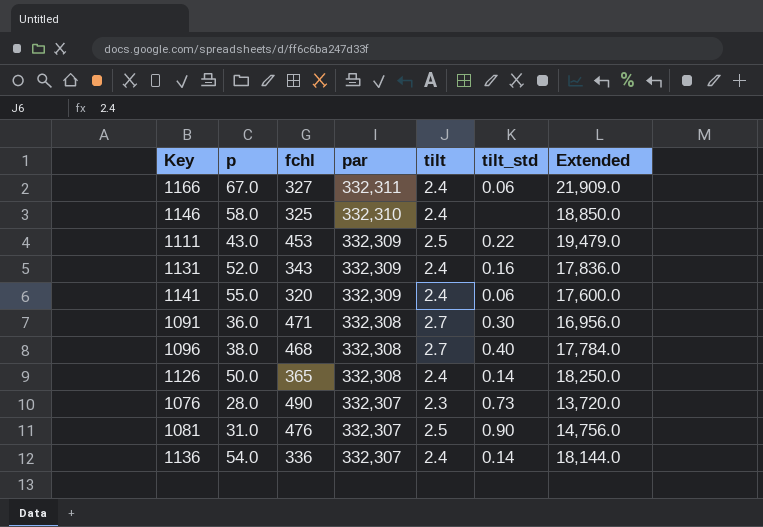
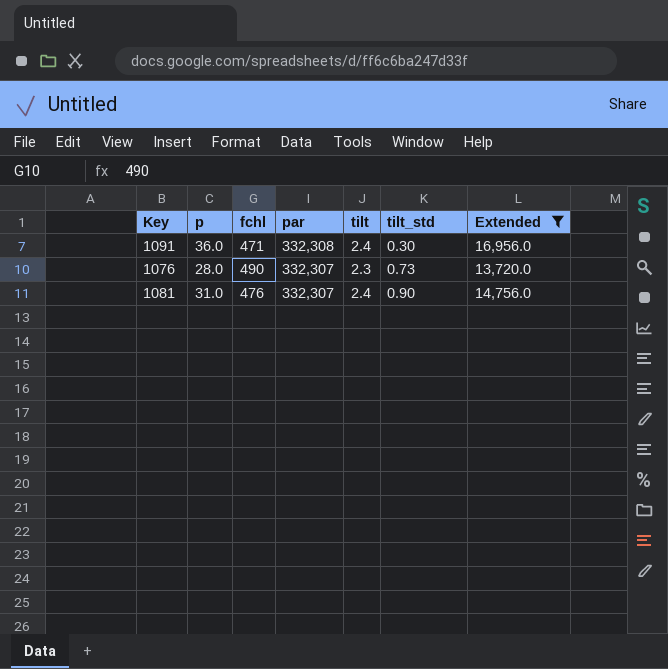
filter: none -> Extended <= 16,956.0
1091 | tilt: 2.7 -> 2.4
1081 | tilt: 2.5 -> 2.4

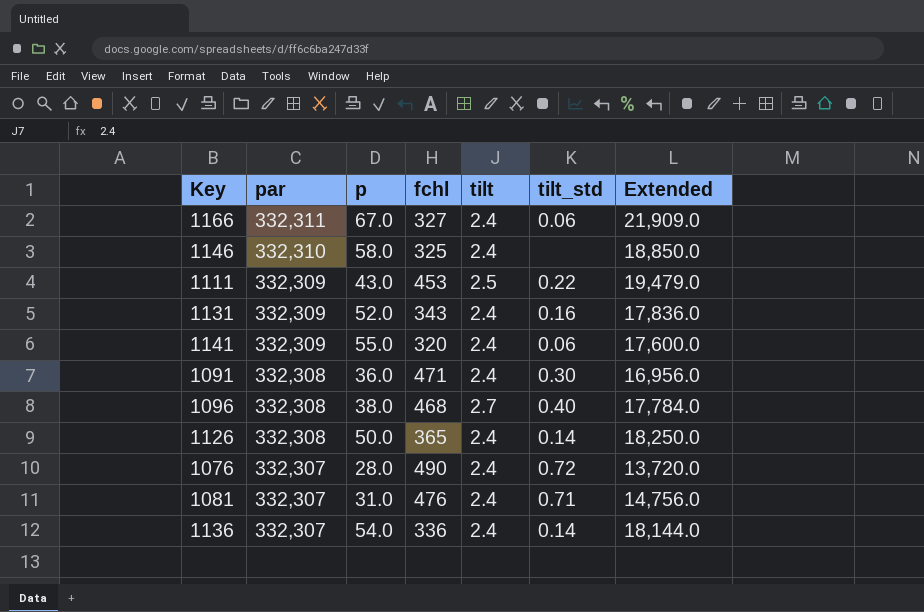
filter: Extended <= 16,956.0 -> none
column par | position: 4 -> 2
1076 | tilt: 2.3 -> 2.4
1076 | tilt_std: 0.73 -> 0.72
1081 | tilt_std: 0.90 -> 0.71

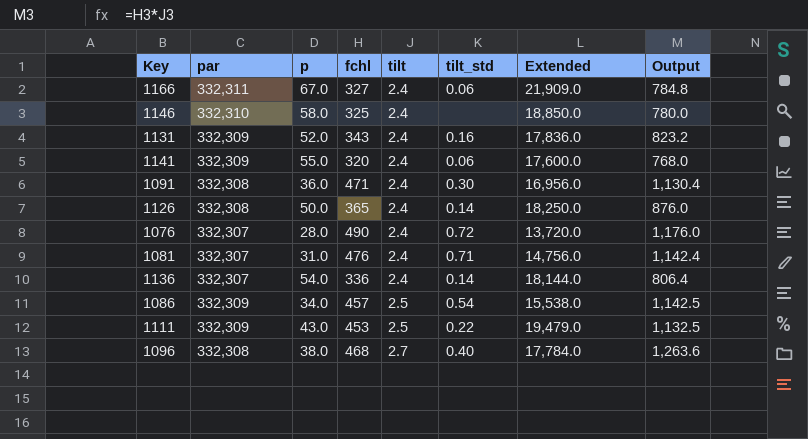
row order: par descending -> tilt ascending
column Output | formula: none -> [fchl] * [tilt]
row 1086: none -> 332,309 | 34.0 | 457 | 2.5 | 0.54 | 15,538.0 | 1,142.5

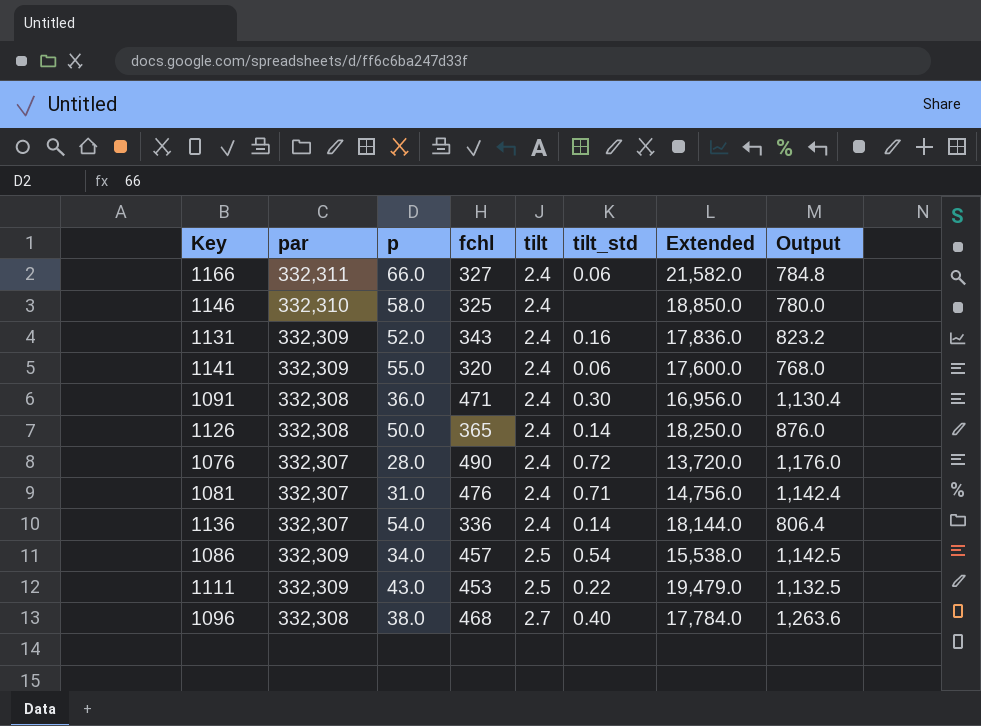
1166 | p: 67.0 -> 66.0
1166 | Extended: 21,909.0 -> 21,582.0

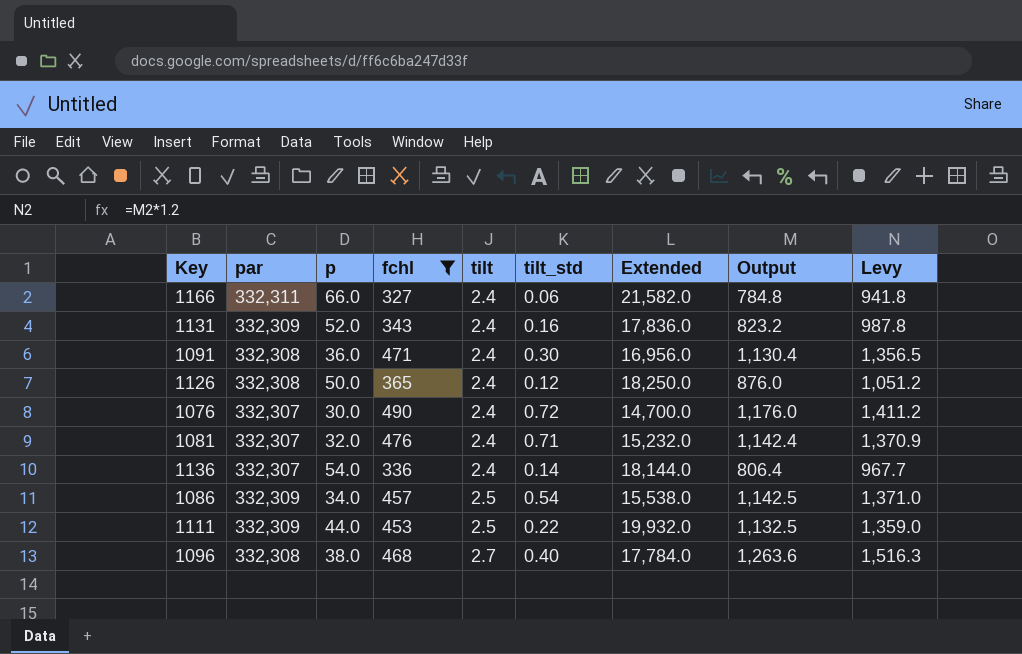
filter: none -> fchl >= 327
column Levy | formula: none -> [Output] * 1.2
1126 | tilt_std: 0.14 -> 0.12
1076 | p: 28.0 -> 30.0
1076 | Extended: 13,720.0 -> 14,700.0
1081 | p: 31.0 -> 32.0
1081 | Extended: 14,756.0 -> 15,232.0
1111 | p: 43.0 -> 44.0
1111 | Extended: 19,479.0 -> 19,932.0

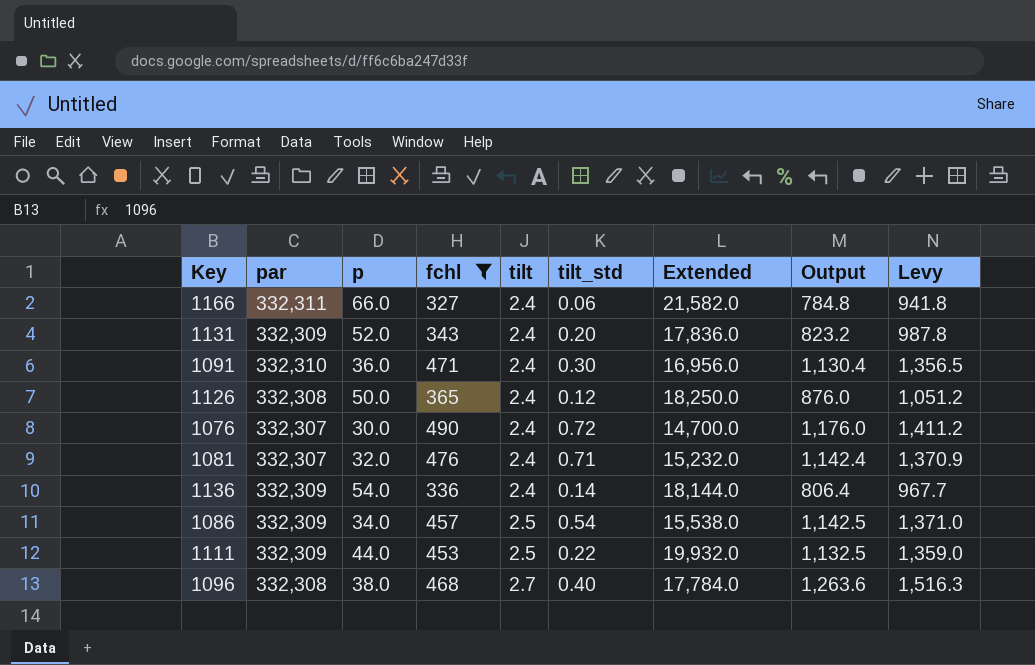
1131 | tilt_std: 0.16 -> 0.20
1091 | par: 332,308 -> 332,310
1136 | par: 332,307 -> 332,309

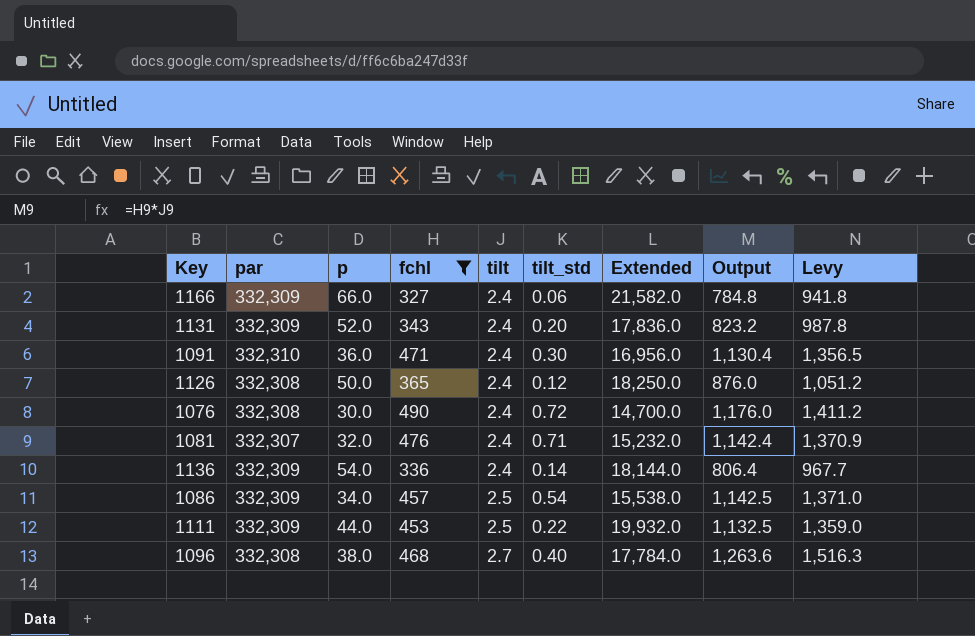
1166 | par: 332,311 -> 332,309
1076 | par: 332,307 -> 332,308

